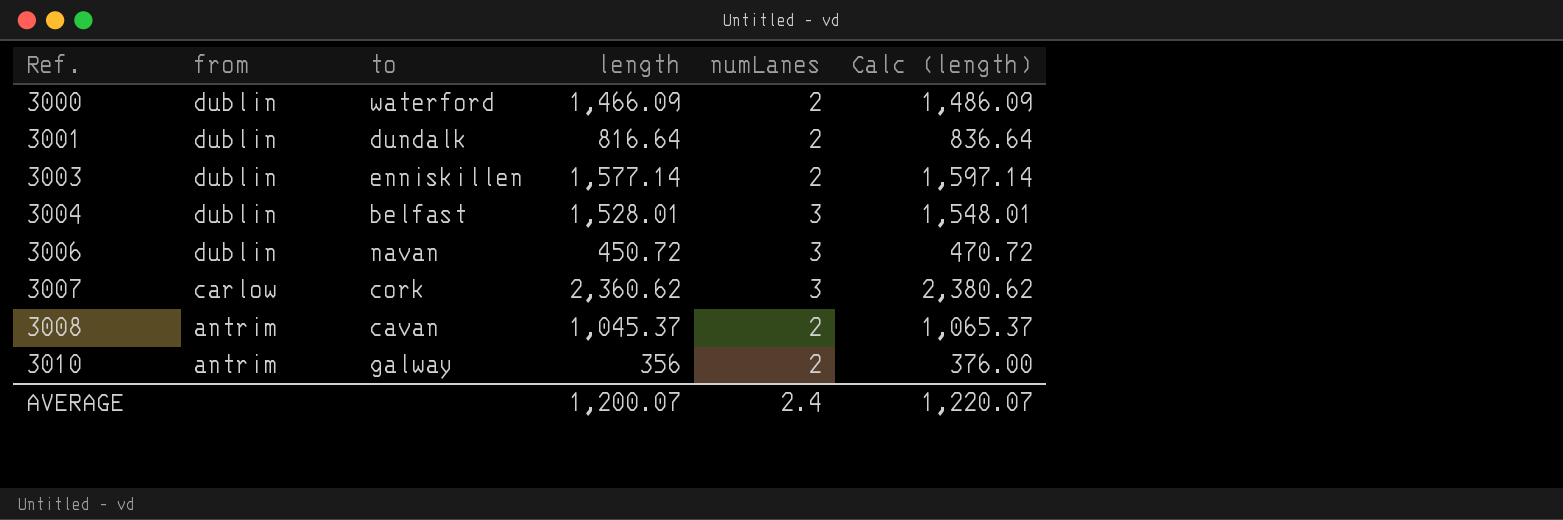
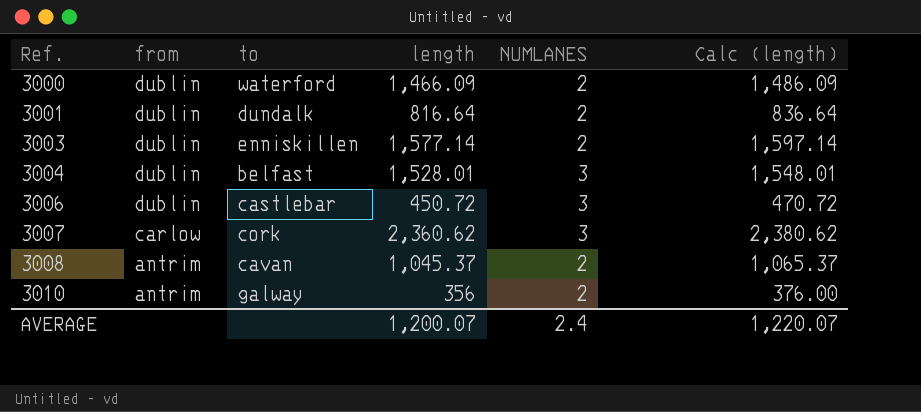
column name: numLanes -> NUMLANES
3006 | to: navan -> castlebar

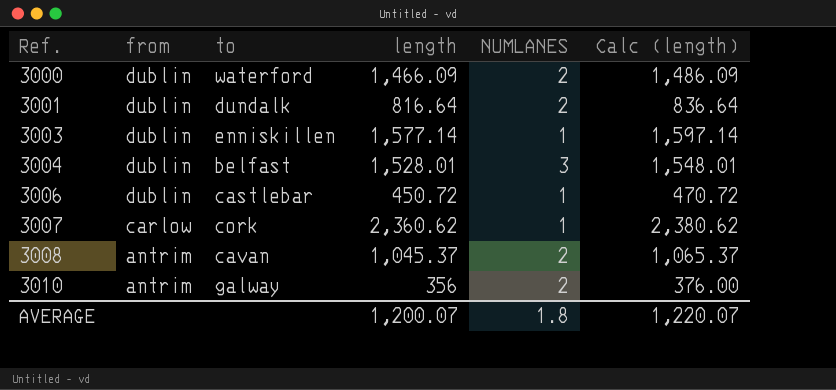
3003 | NUMLANES: 2 -> 1
3006 | NUMLANES: 3 -> 1
3007 | NUMLANES: 3 -> 1
AVERAGE | NUMLANES: 2.4 -> 1.8

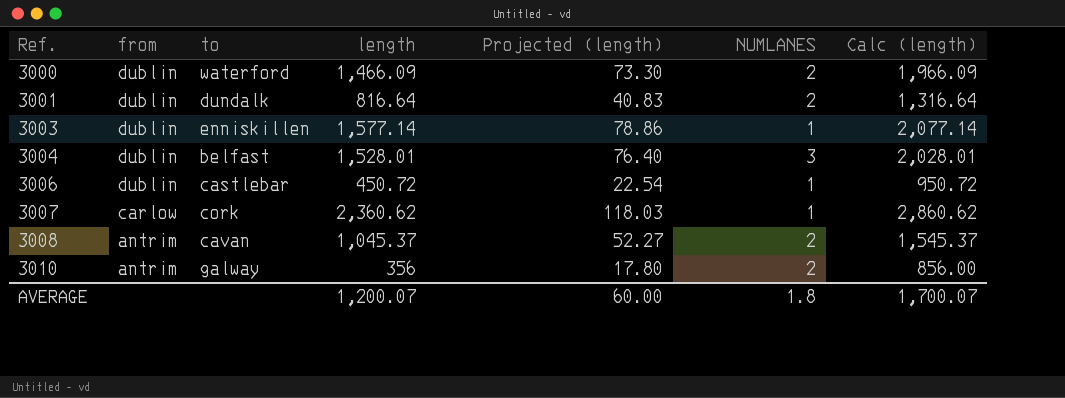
column Projected (length) | formula: none -> [length] * 0.05
column Calc (length) | formula: [length] + 20 -> [length] + 500
AVERAGE | Calc (length): 1,220.07 -> 1,700.07

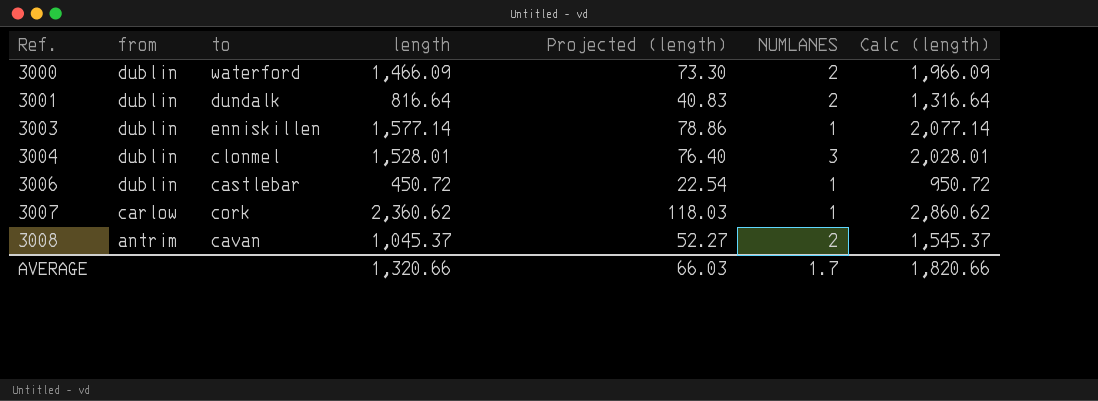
row 3010: antrim | galway | 356 | 17.80 | 2 | 856.00 -> none
3004 | to: belfast -> clonmel
AVERAGE | length: 1,200.07 -> 1,320.66
AVERAGE | Projected (length): 60.00 -> 66.03
AVERAGE | NUMLANES: 1.8 -> 1.7
AVERAGE | Calc (length): 1,700.07 -> 1,820.66

